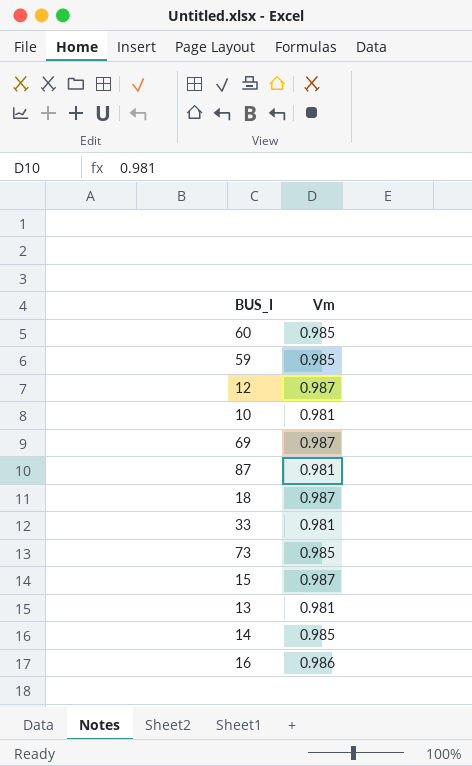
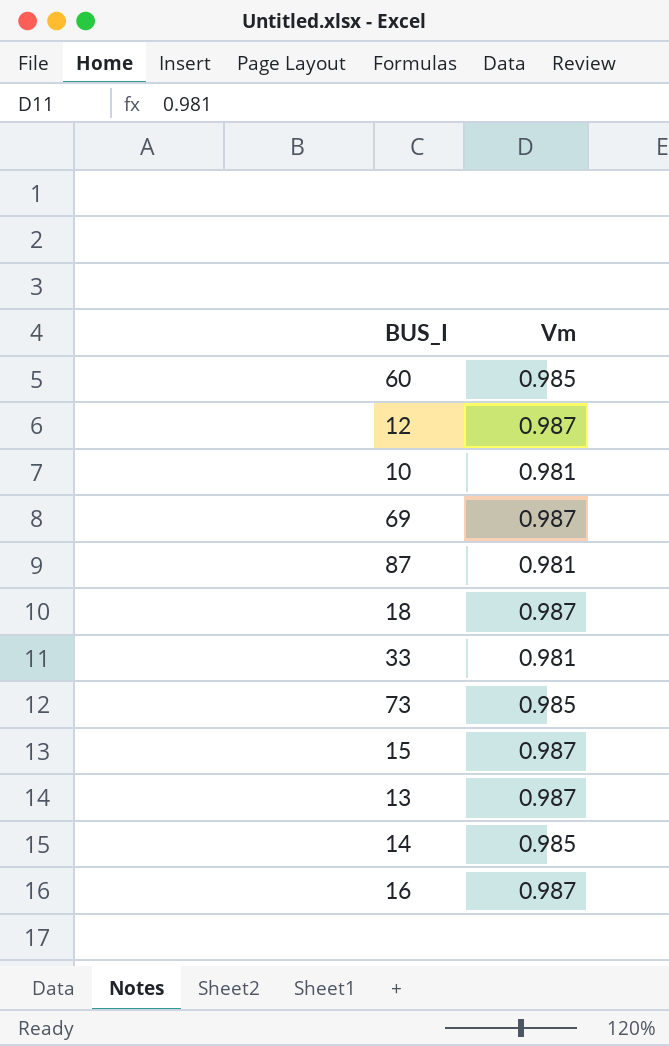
row 59: 0.985 -> none
13 | Vm: 0.981 -> 0.987
16 | Vm: 0.986 -> 0.987

